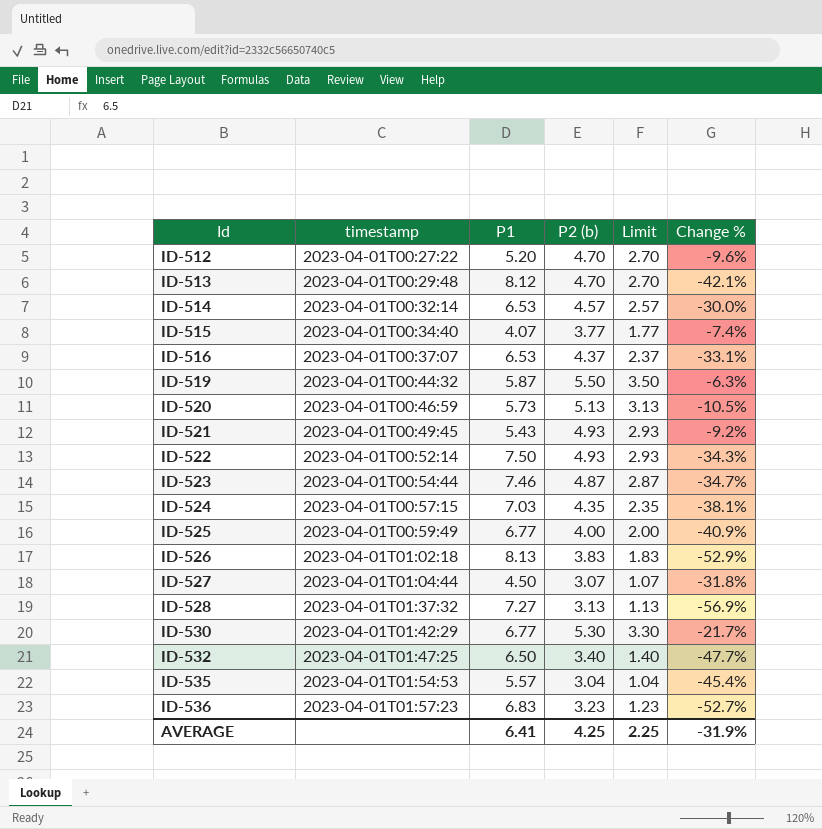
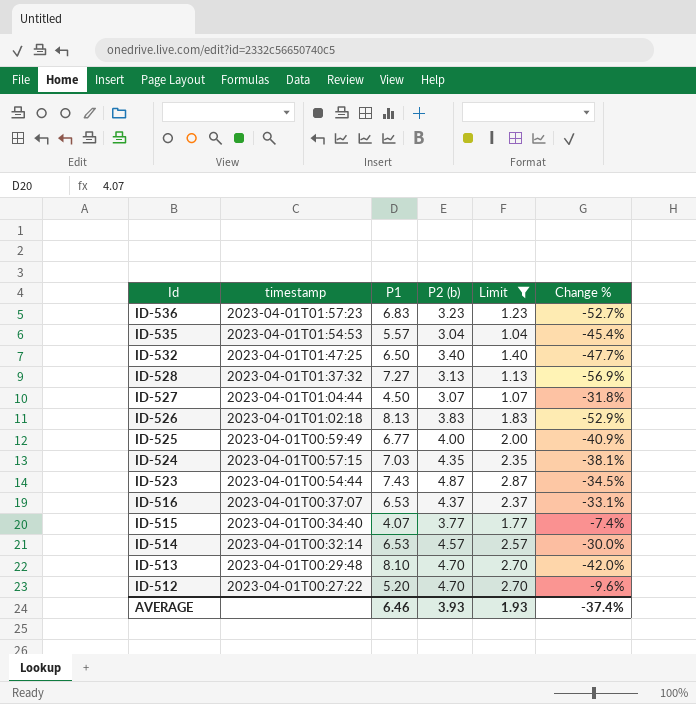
filter: none -> Limit <= 2.87
row order: Id ascending -> Id descending
ID-523 | P1: 7.46 -> 7.43
ID-523 | Change %: -34.7% -> -34.5%
ID-513 | P1: 8.12 -> 8.10
ID-513 | Change %: -42.1% -> -42.0%
AVERAGE | P1: 6.41 -> 6.46
AVERAGE | P2 (b): 4.25 -> 3.93
AVERAGE | Limit: 2.25 -> 1.93
AVERAGE | Change %: -31.9% -> -37.4%

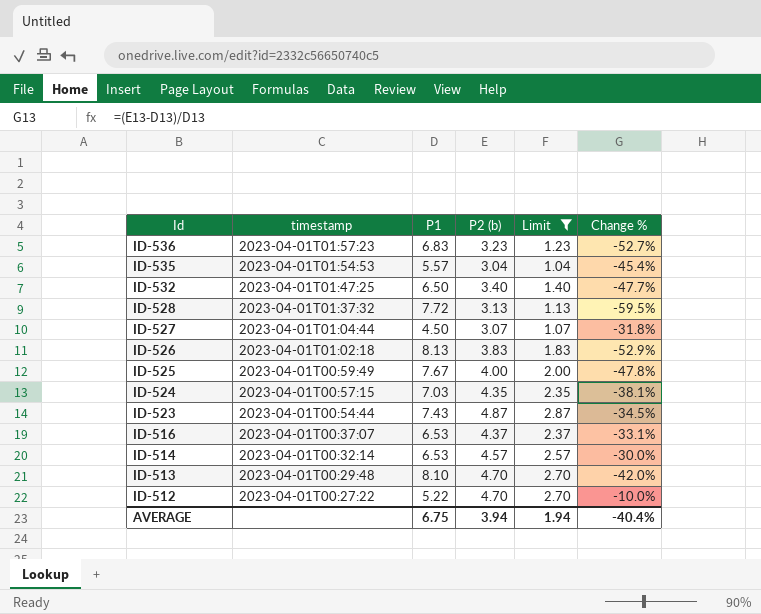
row ID-515: 2023-04-01T00:34:40 | 4.07 | 3.77 | 1.77 | -7.4% -> none
ID-528 | P1: 7.27 -> 7.72
ID-528 | Change %: -56.9% -> -59.5%
ID-525 | P1: 6.77 -> 7.67
ID-525 | Change %: -40.9% -> -47.8%
ID-512 | P1: 5.20 -> 5.22
ID-512 | Change %: -9.6% -> -10.0%
AVERAGE | P1: 6.46 -> 6.75
AVERAGE | P2 (b): 3.93 -> 3.94
AVERAGE | Limit: 1.93 -> 1.94
AVERAGE | Change %: -37.4% -> -40.4%

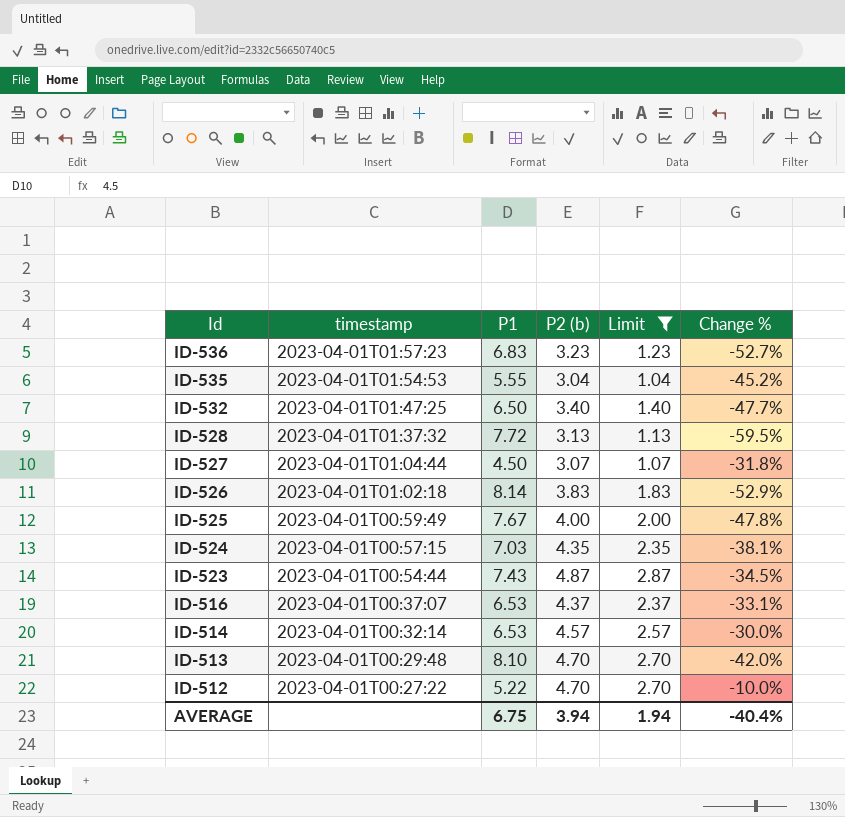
ID-535 | P1: 5.57 -> 5.55
ID-535 | Change %: -45.4% -> -45.2%
ID-526 | P1: 8.13 -> 8.14

